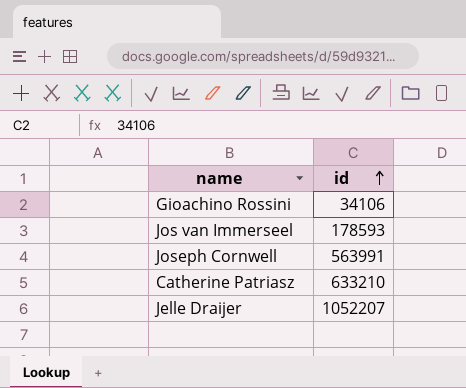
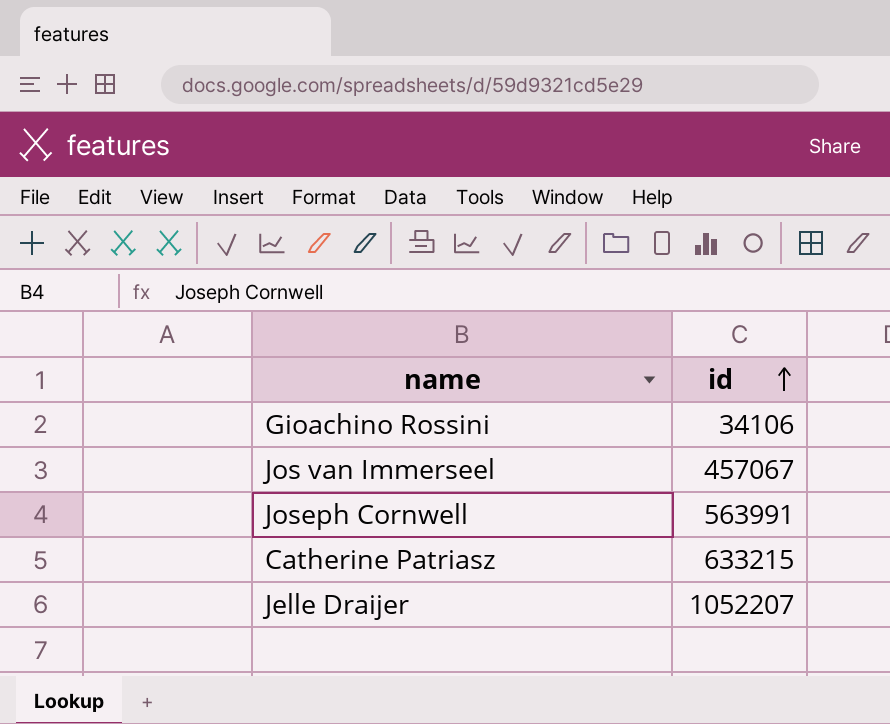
Jos van Immerseel | id: 178593 -> 457067
Catherine Patriasz | id: 633210 -> 633215

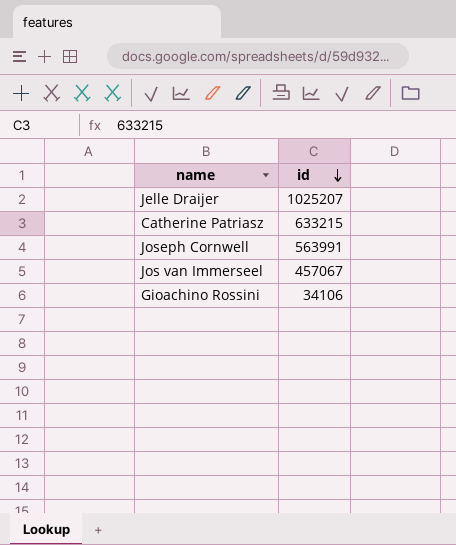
row order: id ascending -> id descending
Jelle Draijer | id: 1052207 -> 1025207

